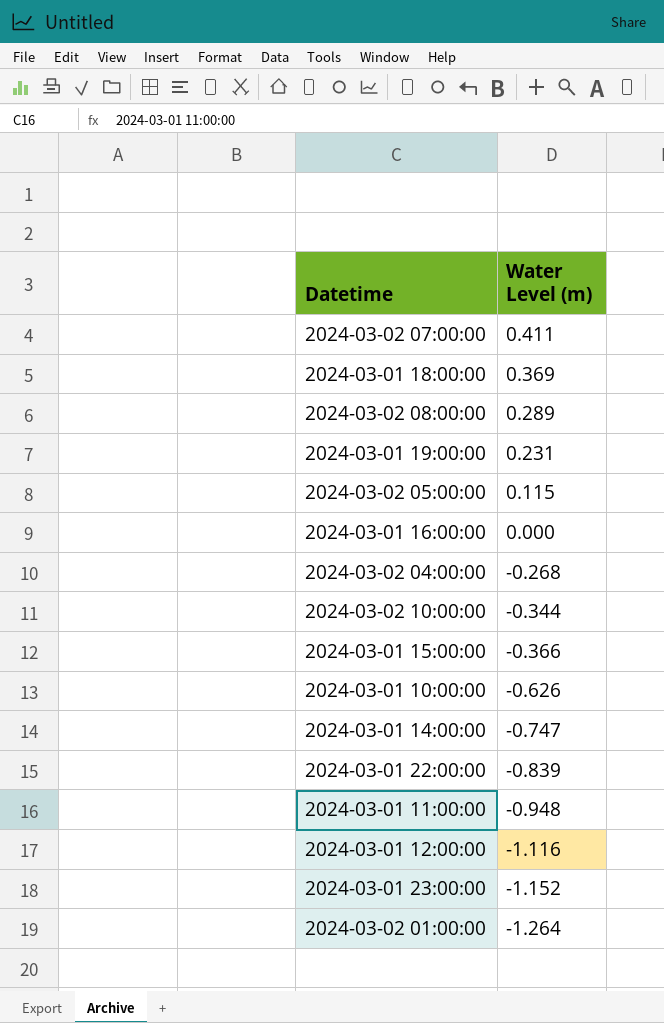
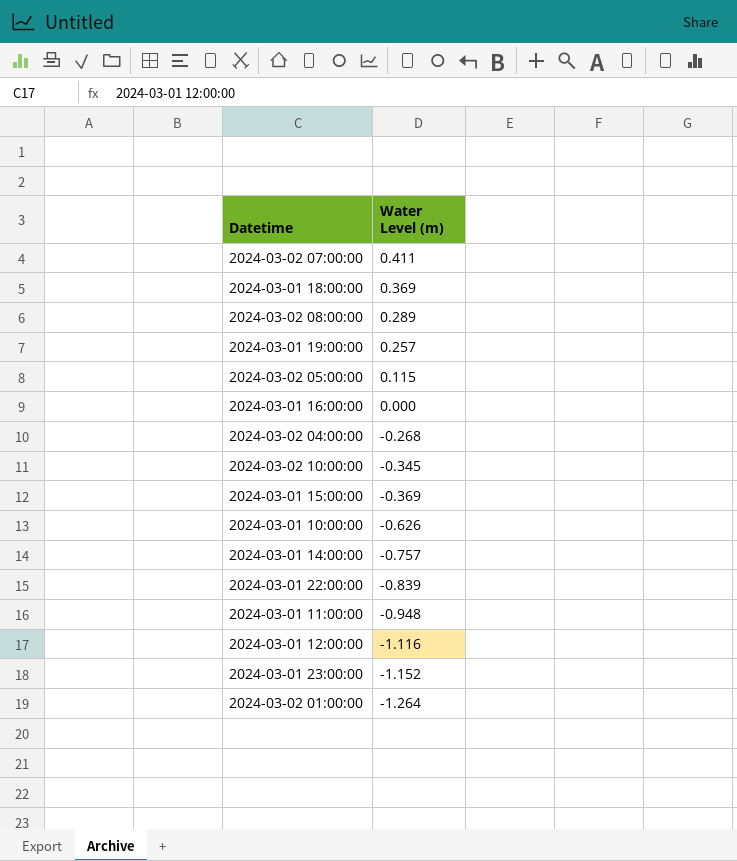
2024-03-01 19:00:00 | Water Level (m): 0.231 -> 0.257
2024-03-02 10:00:00 | Water Level (m): -0.344 -> -0.345
2024-03-01 15:00:00 | Water Level (m): -0.366 -> -0.369
2024-03-01 14:00:00 | Water Level (m): -0.747 -> -0.757

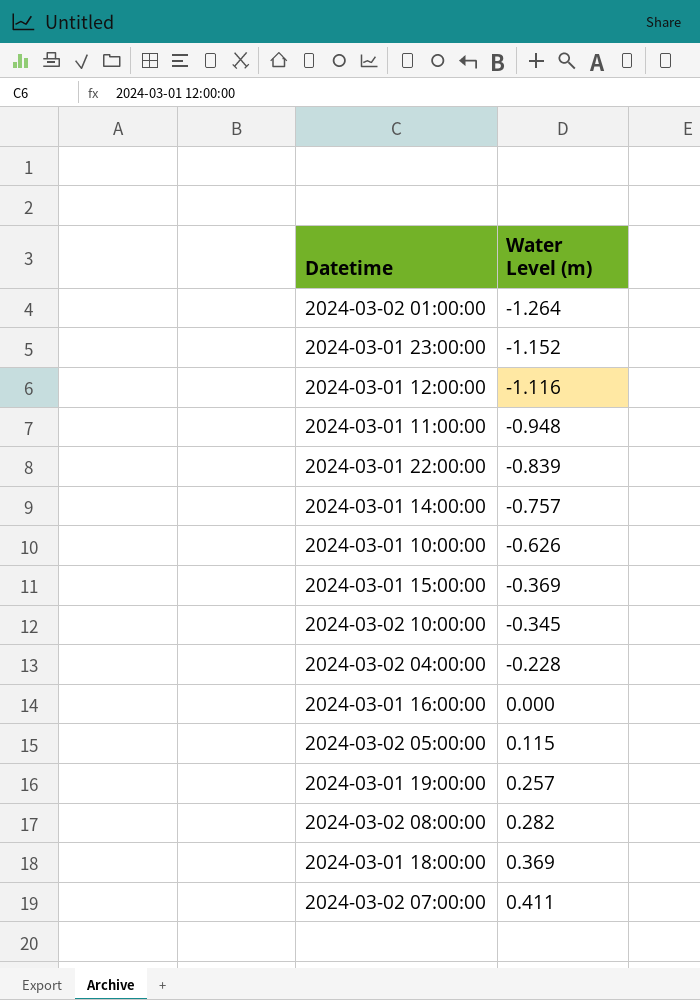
row order: Water Level (m) descending -> Water Level (m) ascending
2024-03-02 04:00:00 | Water Level (m): -0.268 -> -0.228
2024-03-02 08:00:00 | Water Level (m): 0.289 -> 0.282

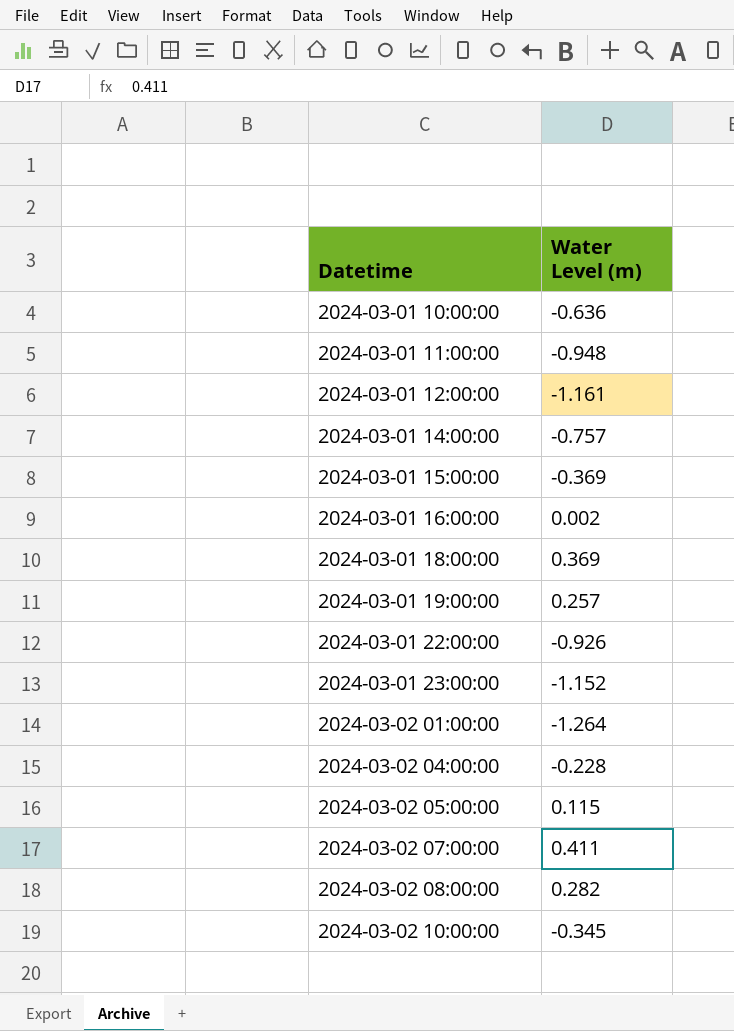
row order: Water Level (m) ascending -> Datetime ascending
2024-03-01 10:00:00 | Water Level (m): -0.626 -> -0.636
2024-03-01 12:00:00 | Water Level (m): -1.116 -> -1.161
2024-03-01 16:00:00 | Water Level (m): 0.000 -> 0.002
2024-03-01 22:00:00 | Water Level (m): -0.839 -> -0.926

